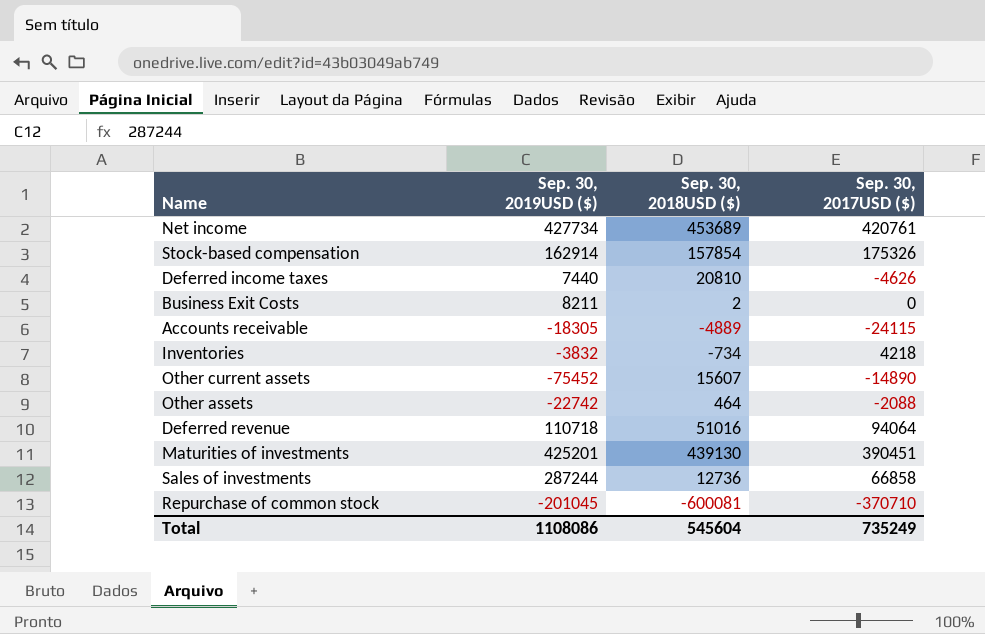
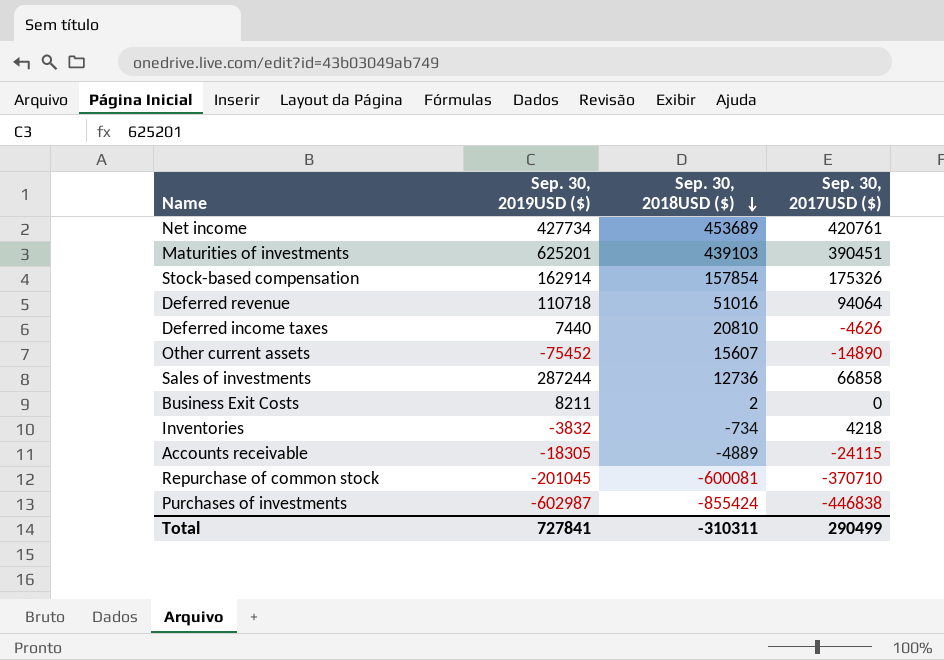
row order: none -> Sep. 30, 2018USD ($) descending
row Other assets: -22742 | 464 | -2088 -> none
Maturities of investments | Sep. 30, 2019USD ($): 425201 -> 625201
Maturities of investments | Sep. 30, 2018USD ($): 439130 -> 439103
row Purchases of investments: none -> -602987 | -855424 | -446838
Total | Sep. 30, 2019USD ($): 1108086 -> 727841
Total | Sep. 30, 2018USD ($): 545604 -> -310311
Total | Sep. 30, 2017USD ($): 735249 -> 290499

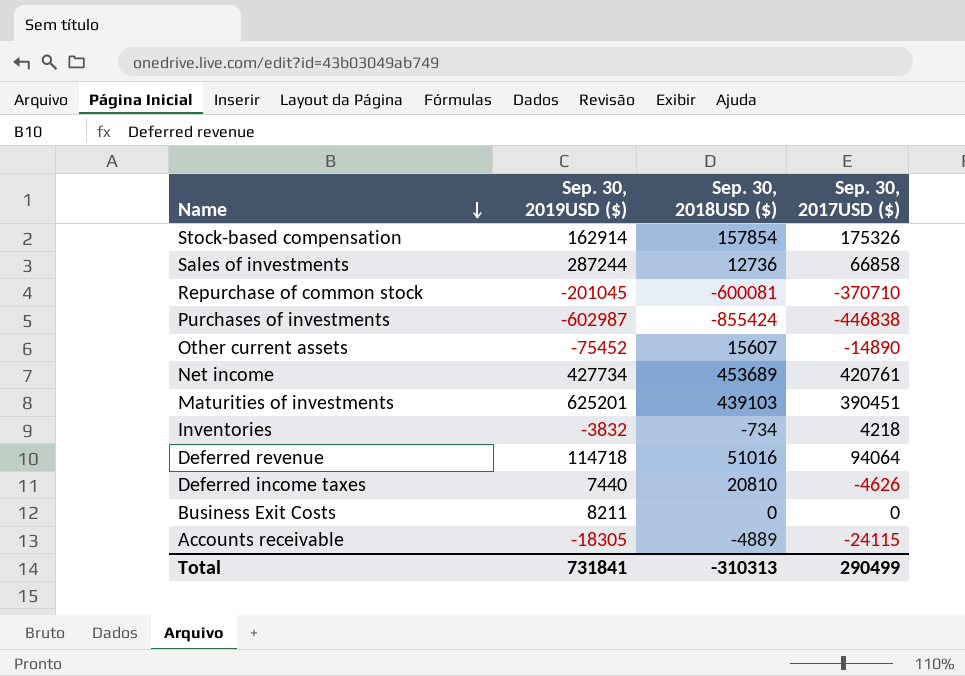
row order: Sep. 30, 2018USD ($) descending -> Name descending
Deferred revenue | Sep. 30, 2019USD ($): 110718 -> 114718
Business Exit Costs | Sep. 30, 2018USD ($): 2 -> 0
Total | Sep. 30, 2019USD ($): 727841 -> 731841
Total | Sep. 30, 2018USD ($): -310311 -> -310313

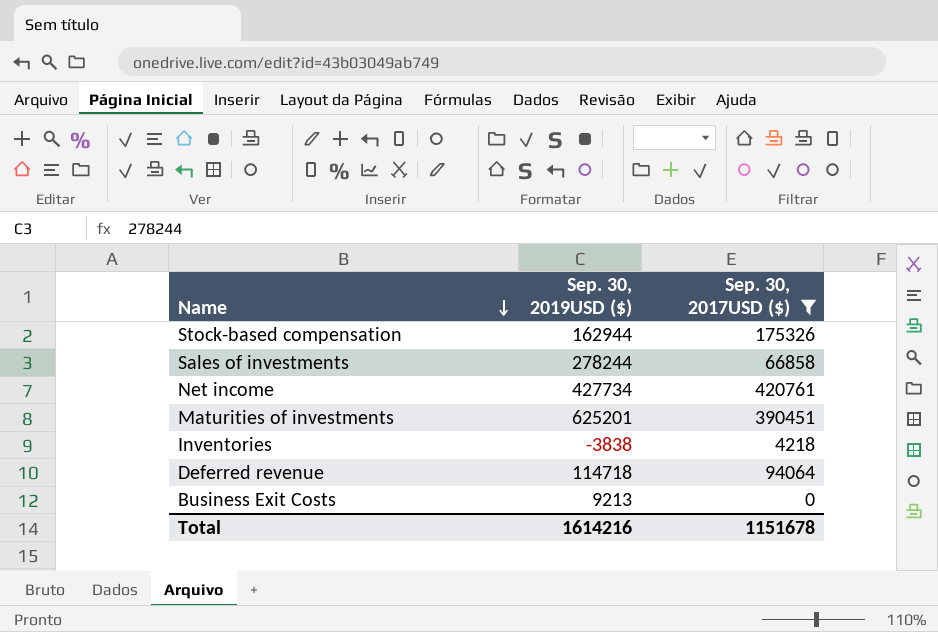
filter: none -> Sep. 30, 2017USD ($) >= 0
column Sep. 30, 2018USD ($) | position: 3 -> none
Stock-based compensation | Sep. 30, 2019USD ($): 162914 -> 162944
Sales of investments | Sep. 30, 2019USD ($): 287244 -> 278244
Inventories | Sep. 30, 2019USD ($): -3832 -> -3838
Business Exit Costs | Sep. 30, 2019USD ($): 8211 -> 9213
Total | Sep. 30, 2019USD ($): 731841 -> 1614216
Total | Sep. 30, 2017USD ($): 290499 -> 1151678

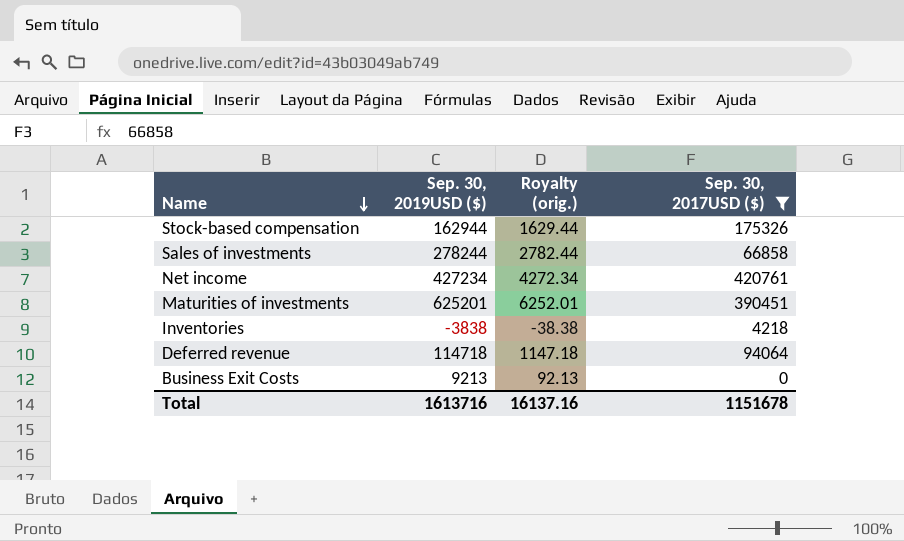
column Royalty (orig.) | formula: none -> [Sep. 30, 2019USD ($)] * 0.01
Net income | Sep. 30, 2019USD ($): 427734 -> 427234
Total | Sep. 30, 2019USD ($): 1614216 -> 1613716

